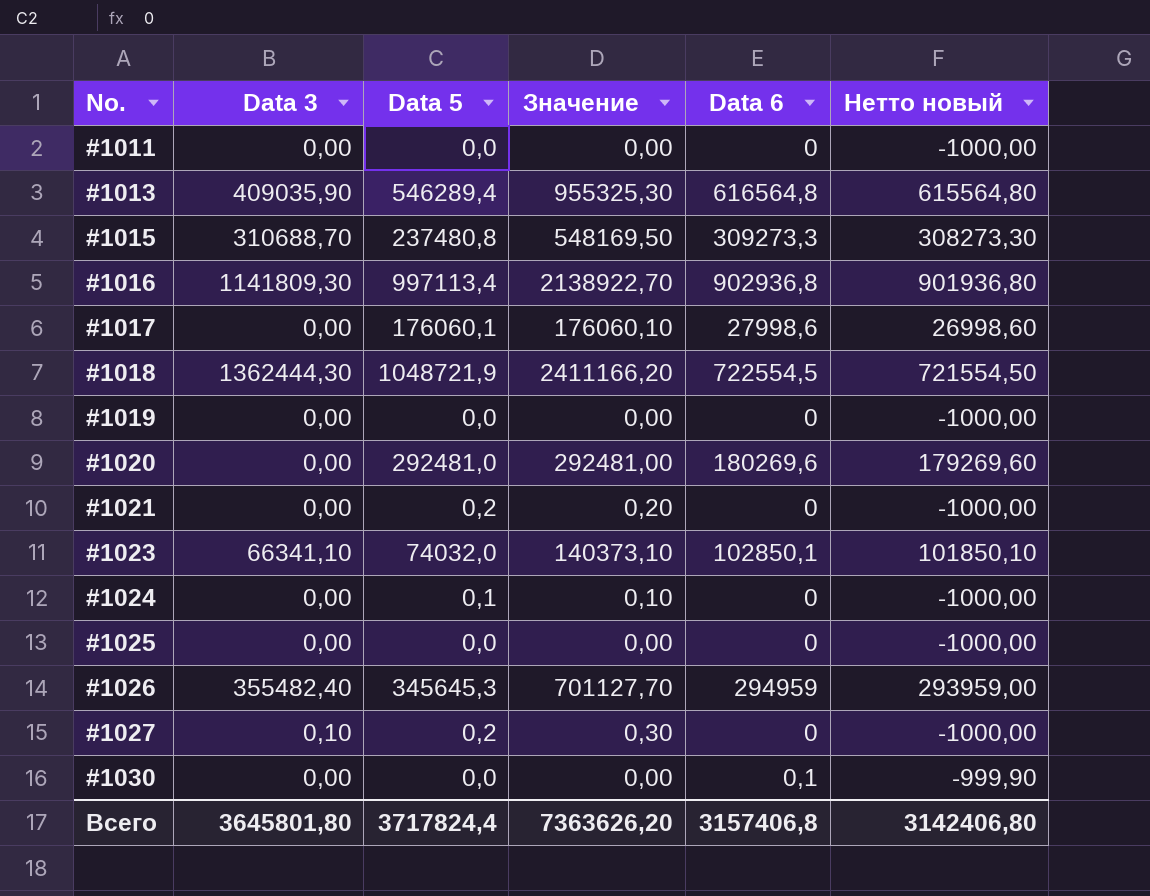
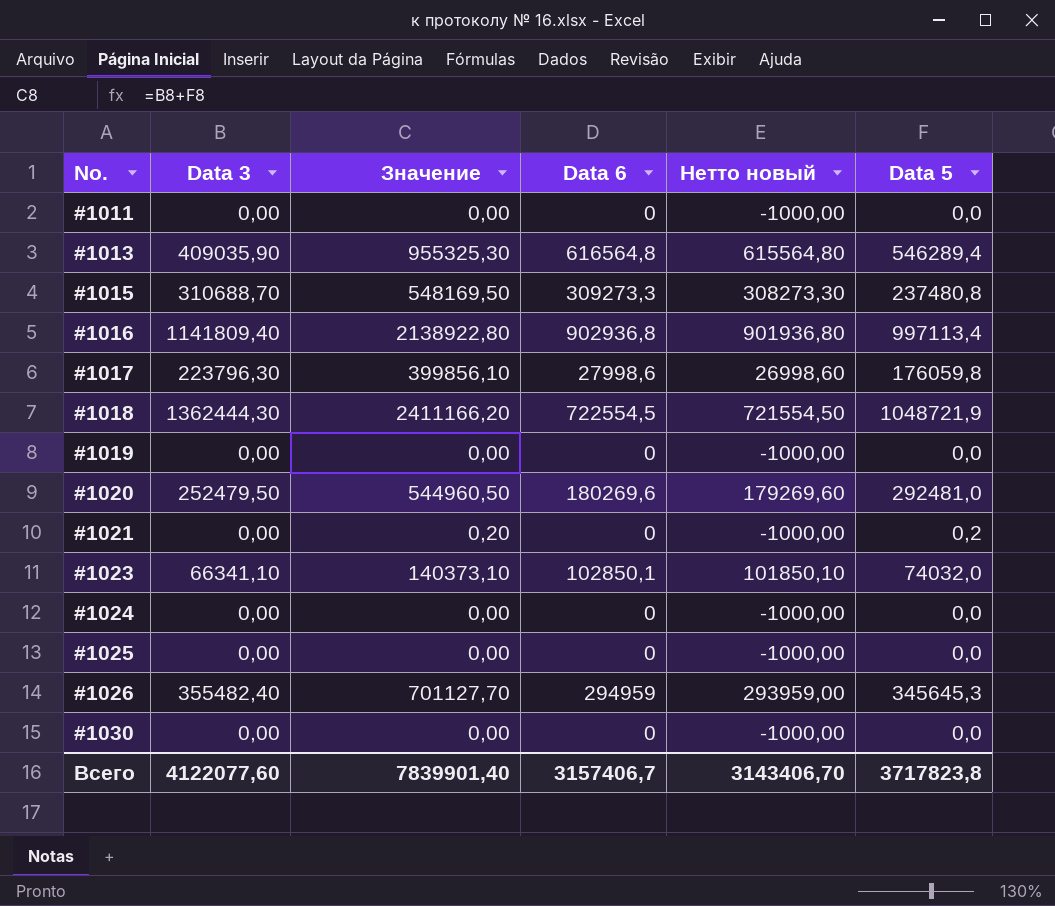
column Data 5 | position: 3 -> 6
row #1027: 0,10 | 0,2 | 0,30 | 0 | -1000,00 -> none
#1016 | Data 3: 1141809,30 -> 1141809,40
#1016 | Значение: 2138922,70 -> 2138922,80
#1017 | Data 3: 0,00 -> 223796,30
#1017 | Значение: 176060,10 -> 399856,10
#1017 | Data 5: 176060,1 -> 176059,8
#1020 | Data 3: 0,00 -> 252479,50
#1020 | Значение: 292481,00 -> 544960,50
#1024 | Значение: 0,10 -> 0,00
#1024 | Data 5: 0,1 -> 0,0
#1030 | Data 6: 0,1 -> 0
#1030 | Нетто новый: -999,90 -> -1000,00
Всего | Data 3: 3645801,80 -> 4122077,60
Всего | Значение: 7363626,20 -> 7839901,40
Всего | Data 6: 3157406,8 -> 3157406,7
Всего | Нетто новый: 3142406,80 -> 3143406,70
Всего | Data 5: 3717824,4 -> 3717823,8

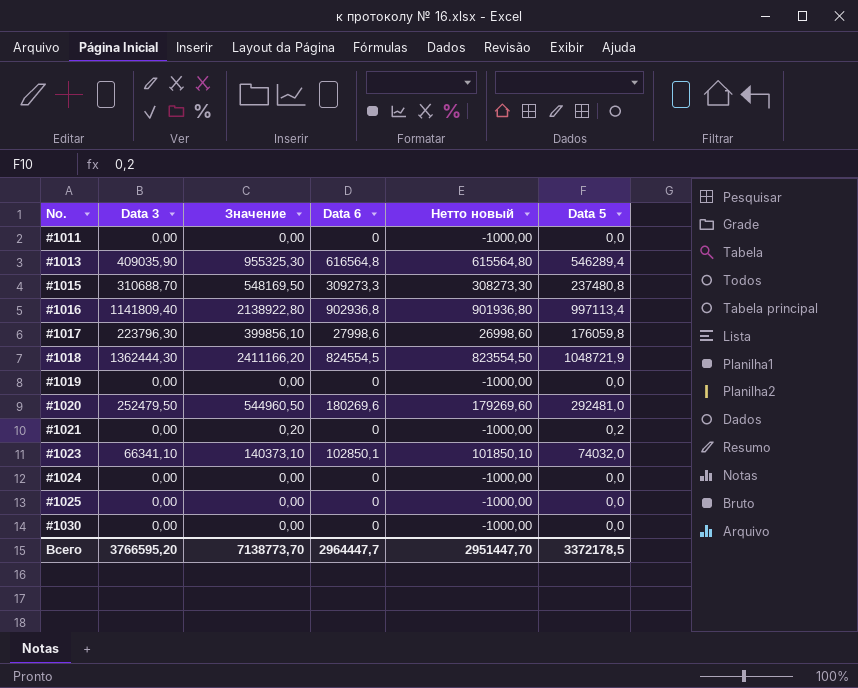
row #1026: 355482,40 | 701127,70 | 294959 | 293959,00 | 345645,3 -> none
#1018 | Data 6: 722554,5 -> 824554,5
#1018 | Нетто новый: 721554,50 -> 823554,50
Всего | Data 3: 4122077,60 -> 3766595,20
Всего | Значение: 7839901,40 -> 7138773,70
Всего | Data 6: 3157406,7 -> 2964447,7
Всего | Нетто новый: 3143406,70 -> 2951447,70
Всего | Data 5: 3717823,8 -> 3372178,5

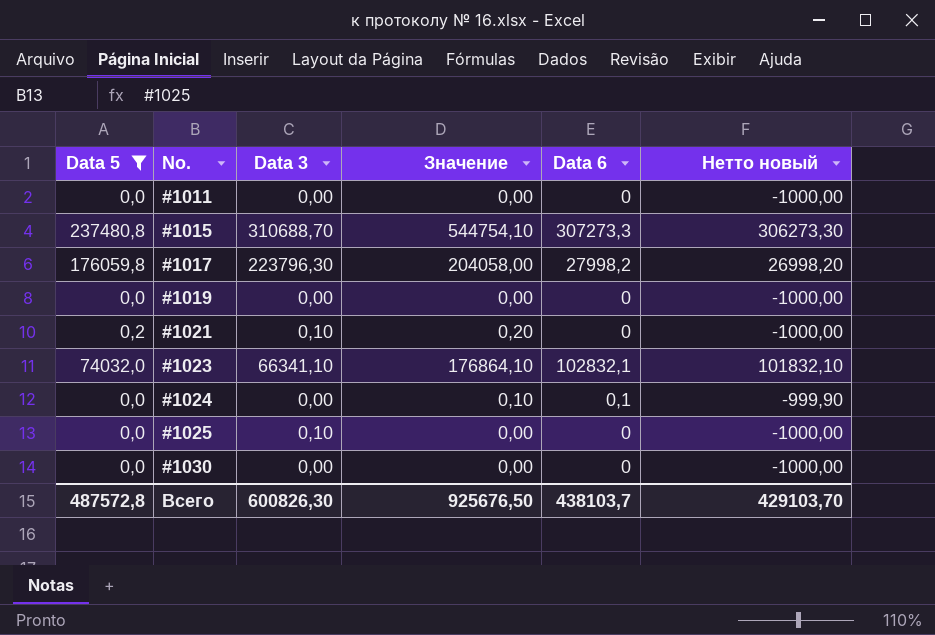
filter: none -> Data 5 <= 237480,8
column Data 5 | position: 6 -> 1
column Значение | formula: [Data 3] + [Data 5] -> [Data 5] + [Data 6]
#1015 | Data 6: 309273,3 -> 307273,3
#1015 | Нетто новый: 308273,30 -> 306273,30
#1017 | Data 6: 27998,6 -> 27998,2
#1017 | Нетто новый: 26998,60 -> 26998,20
#1021 | Data 3: 0,00 -> 0,10
#1023 | Data 6: 102850,1 -> 102832,1
#1023 | Нетто новый: 101850,10 -> 101832,10
#1024 | Data 6: 0 -> 0,1
#1024 | Нетто новый: -1000,00 -> -999,90
#1025 | Data 3: 0,00 -> 0,10
Всего | Data 5: 3372178,5 -> 487572,8
Всего | Data 3: 3766595,20 -> 600826,30
Всего | Значение: 7138773,70 -> 925676,50
Всего | Data 6: 2964447,7 -> 438103,7
Всего | Нетто новый: 2951447,70 -> 429103,70

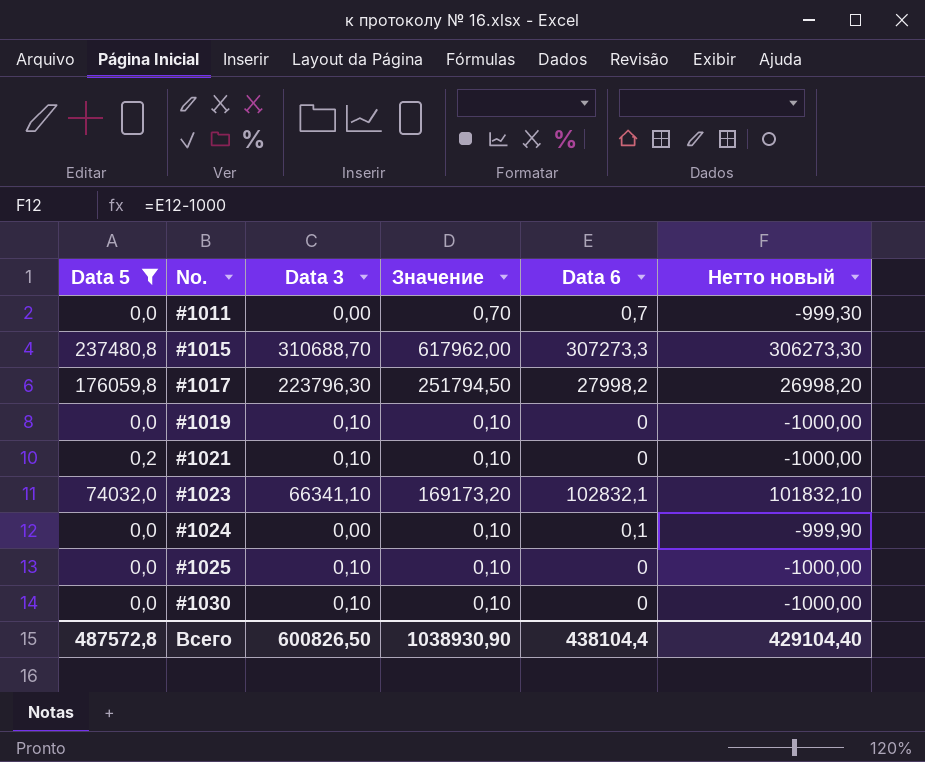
column Значение | formula: [Data 5] + [Data 6] -> [Data 3] + [Data 6]
#1011 | Data 6: 0 -> 0,7
#1011 | Нетто новый: -1000,00 -> -999,30
#1019 | Data 3: 0,00 -> 0,10
#1030 | Data 3: 0,00 -> 0,10
Всего | Data 3: 600826,30 -> 600826,50
Всего | Значение: 925676,50 -> 1038930,90
Всего | Data 6: 438103,7 -> 438104,4
Всего | Нетто новый: 429103,70 -> 429104,40

